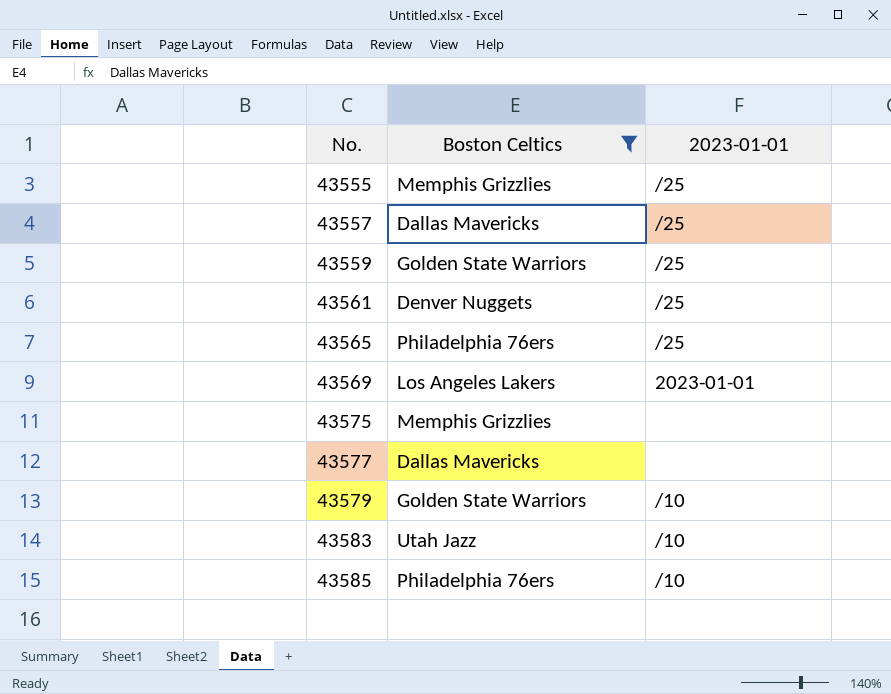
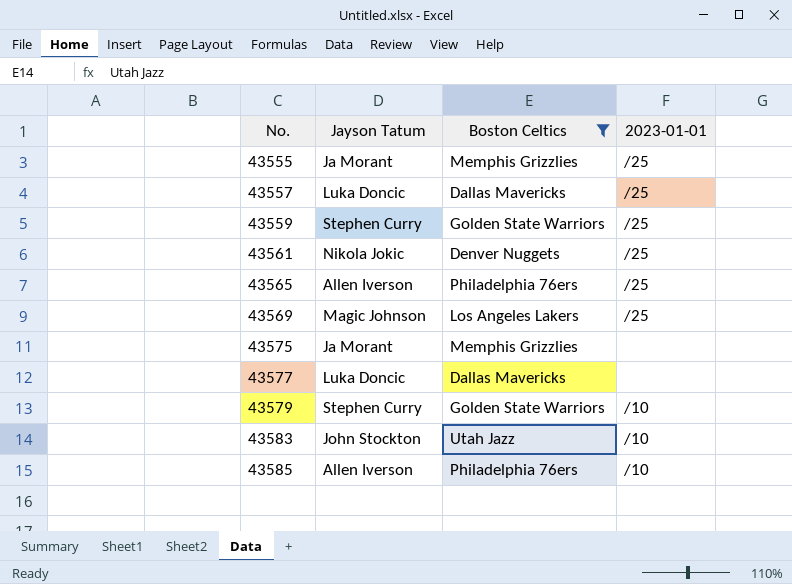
column Jayson Tatum | position: none -> 2
43569 | 2023-01-01: 2023-01-01 -> /25

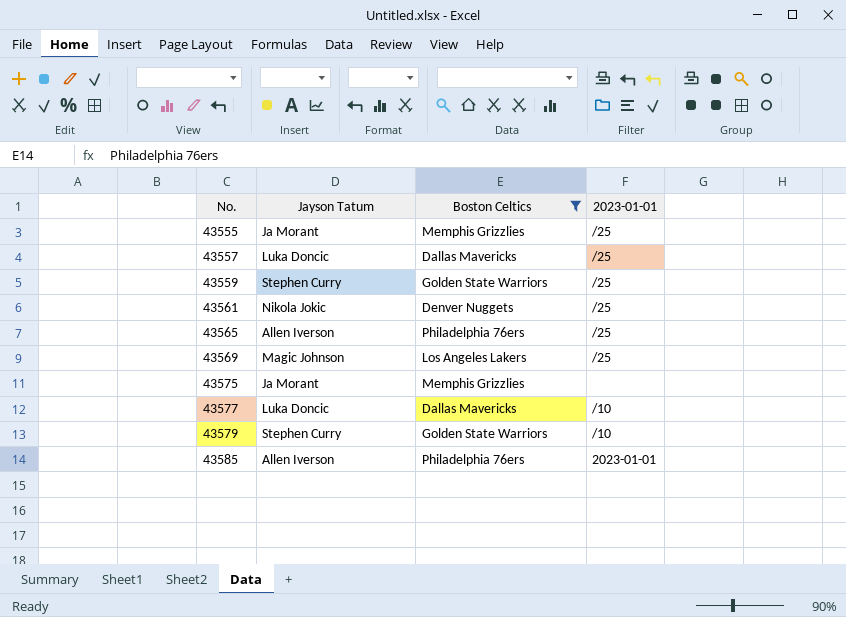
row 43583: John Stockton | Utah Jazz | /10 -> none
43577 | 2023-01-01: none -> /10
43585 | 2023-01-01: /10 -> 2023-01-01

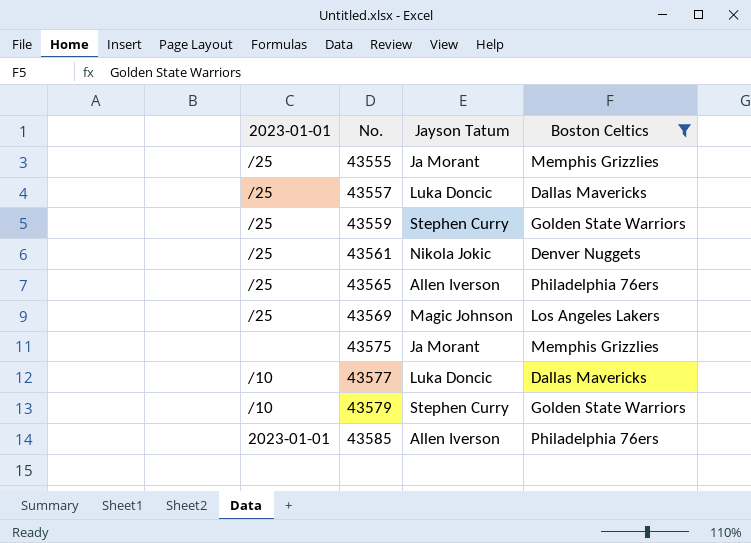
column 2023-01-01 | position: 4 -> 1

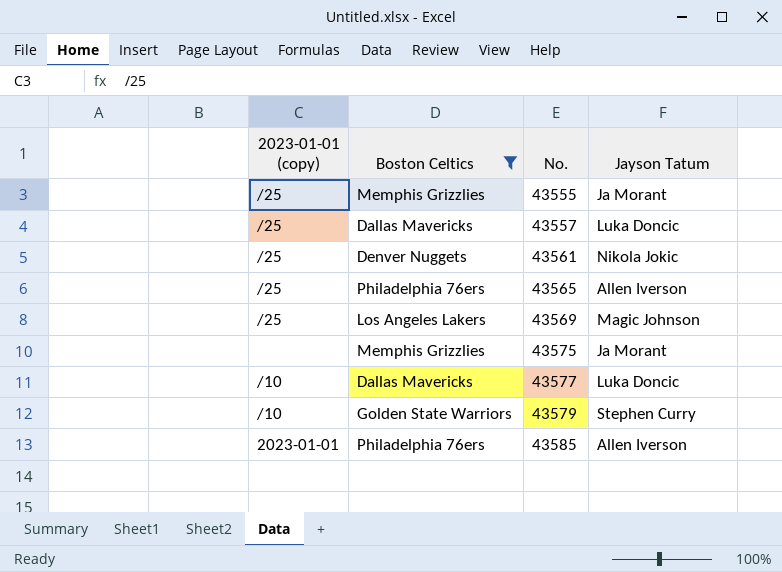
column name: 2023-01-01 -> 2023-01-01 (copy)
column Boston Celtics | position: 4 -> 2
row 43559: /25 | Stephen Curry | Golden State Warriors -> none

